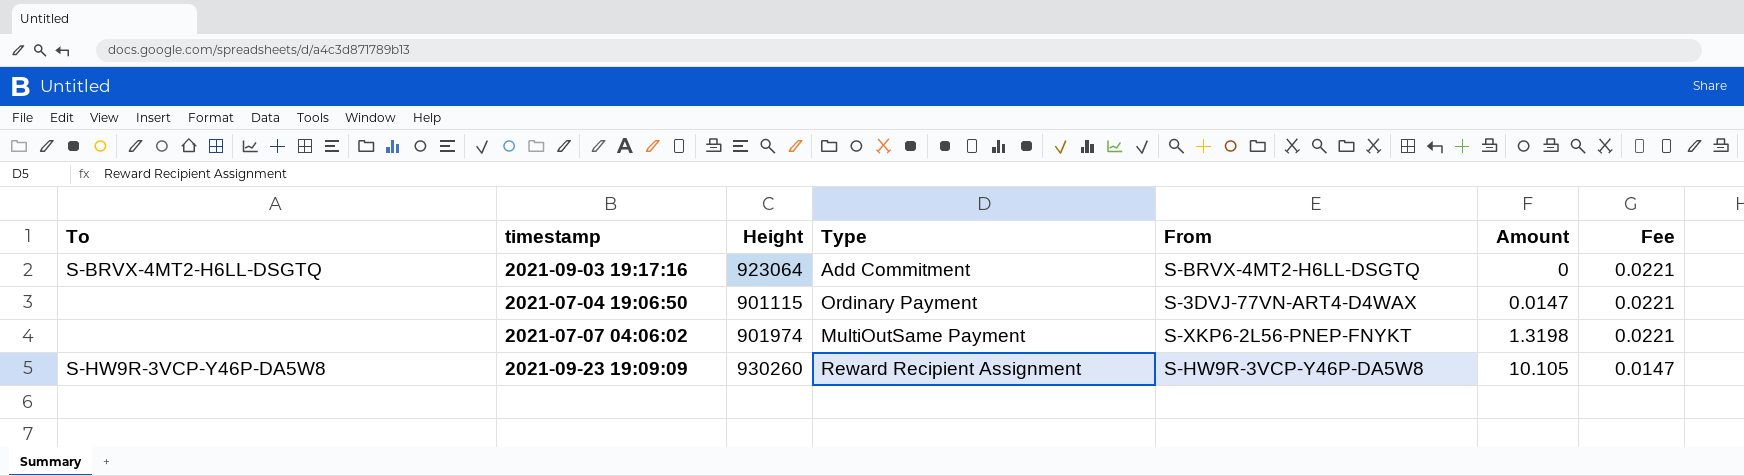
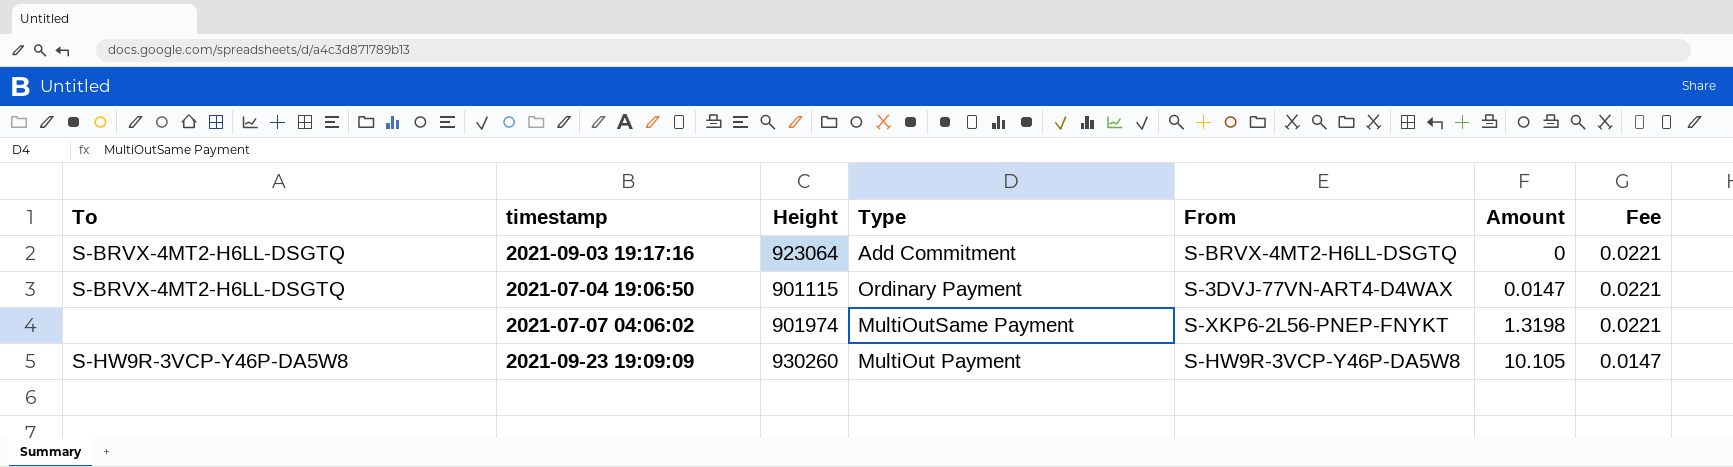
2021-07-04 19:06:50 | To: none -> S-BRVX-4MT2-H6LL-DSGTQ
2021-09-23 19:09:09 | Type: Reward Recipient Assignment -> MultiOut Payment

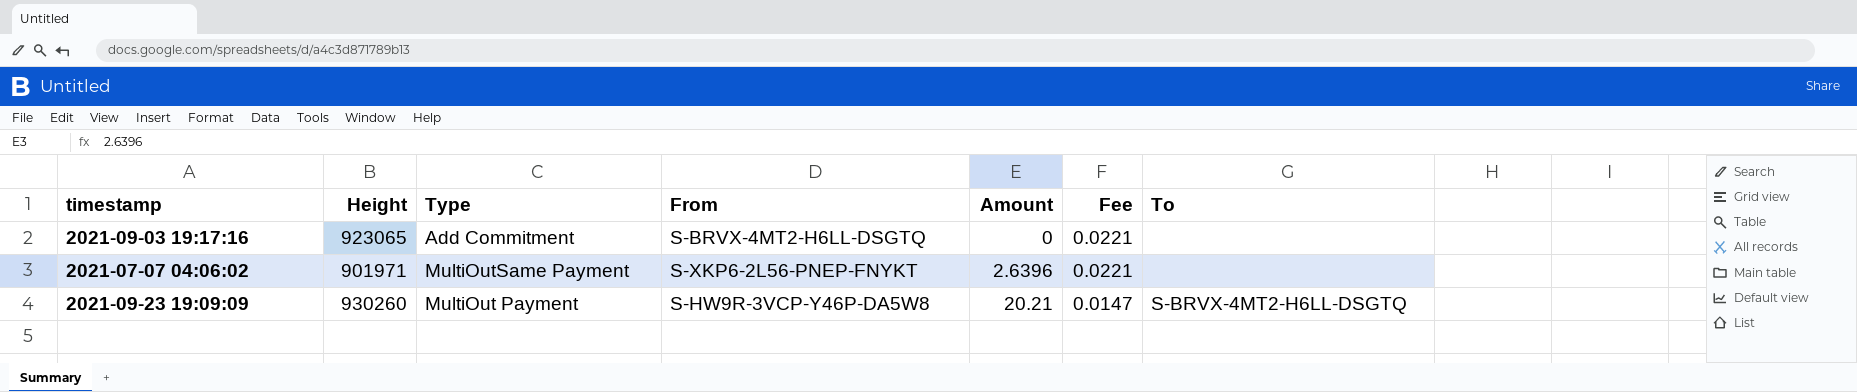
column To | position: 1 -> 7
row 2021-07-04 19:06:50: S-BRVX-4MT2-H6LL-DSGTQ | 901115 | Ordinary Payment | S-3DVJ-77VN-ART4-D4WAX | 0.0147 | 0.0221 -> none
2021-09-03 19:17:16 | Height: 923064 -> 923065
2021-09-03 19:17:16 | To: S-BRVX-4MT2-H6LL-DSGTQ -> none
2021-07-07 04:06:02 | Height: 901974 -> 901971
2021-07-07 04:06:02 | Amount: 1.3198 -> 2.6396
2021-09-23 19:09:09 | Amount: 10.105 -> 20.21
2021-09-23 19:09:09 | To: S-HW9R-3VCP-Y46P-DA5W8 -> S-BRVX-4MT2-H6LL-DSGTQ

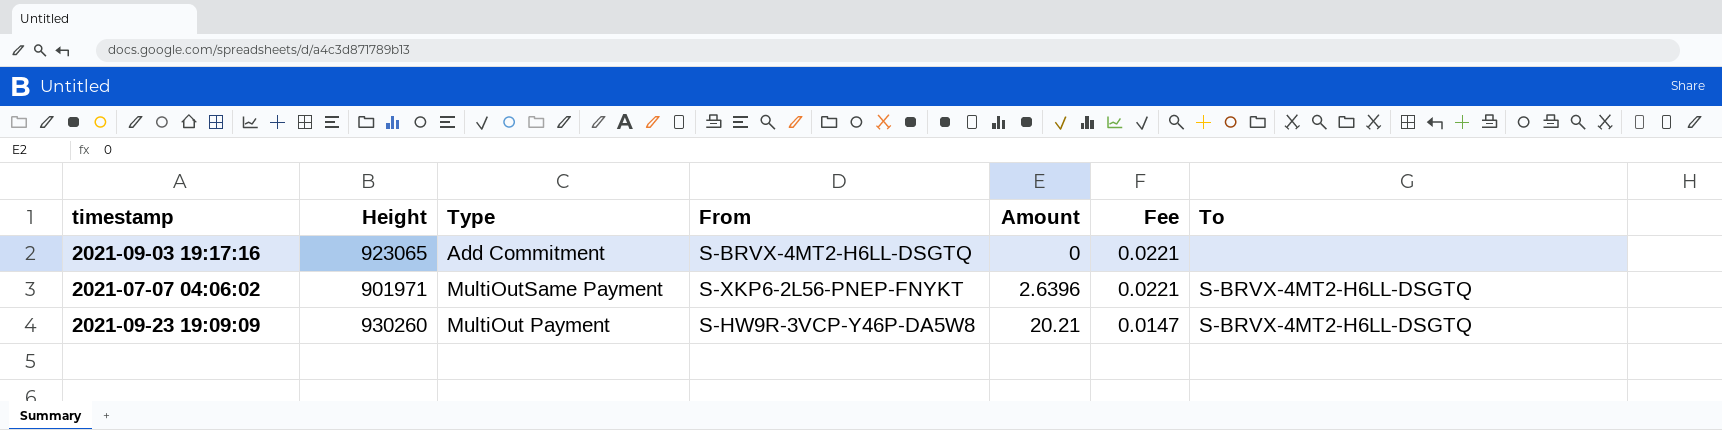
2021-07-07 04:06:02 | To: none -> S-BRVX-4MT2-H6LL-DSGTQ

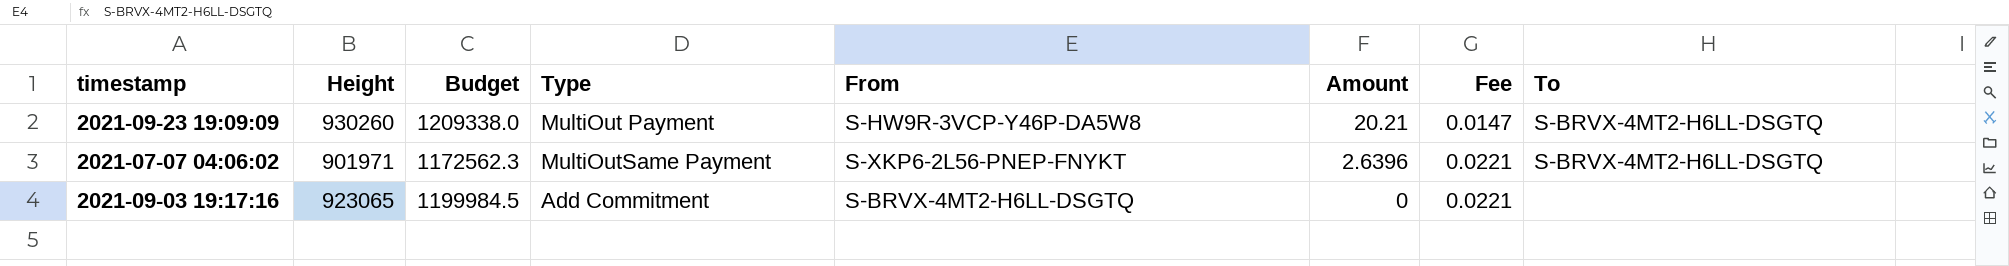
row order: Amount ascending -> Amount descending
column Budget | formula: none -> [Height] * 1.3

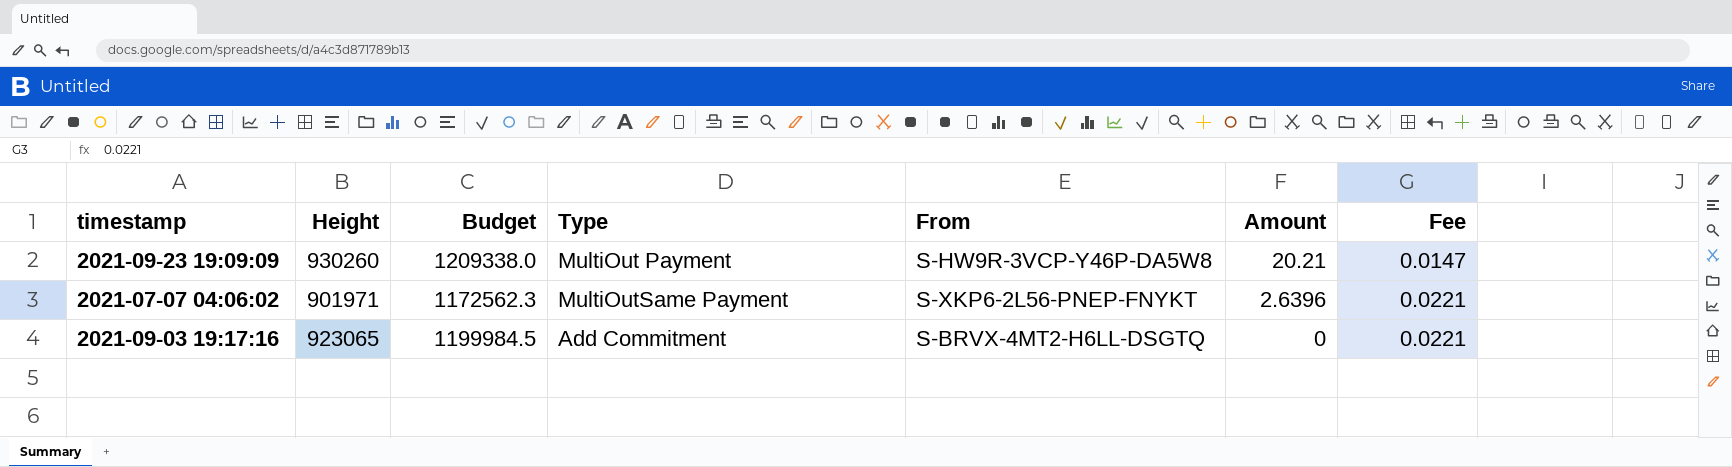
column To | position: 8 -> none

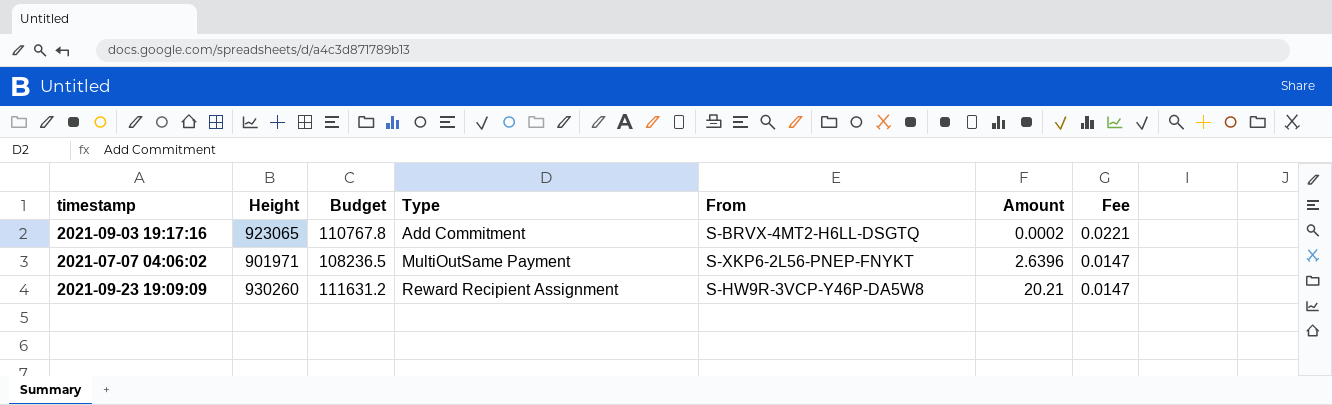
row order: Amount descending -> Type ascending
column Budget | formula: [Height] * 1.3 -> [Height] * 0.12
2021-09-03 19:17:16 | Amount: 0 -> 0.0002
2021-07-07 04:06:02 | Fee: 0.0221 -> 0.0147
2021-09-23 19:09:09 | Type: MultiOut Payment -> Reward Recipient Assignment

